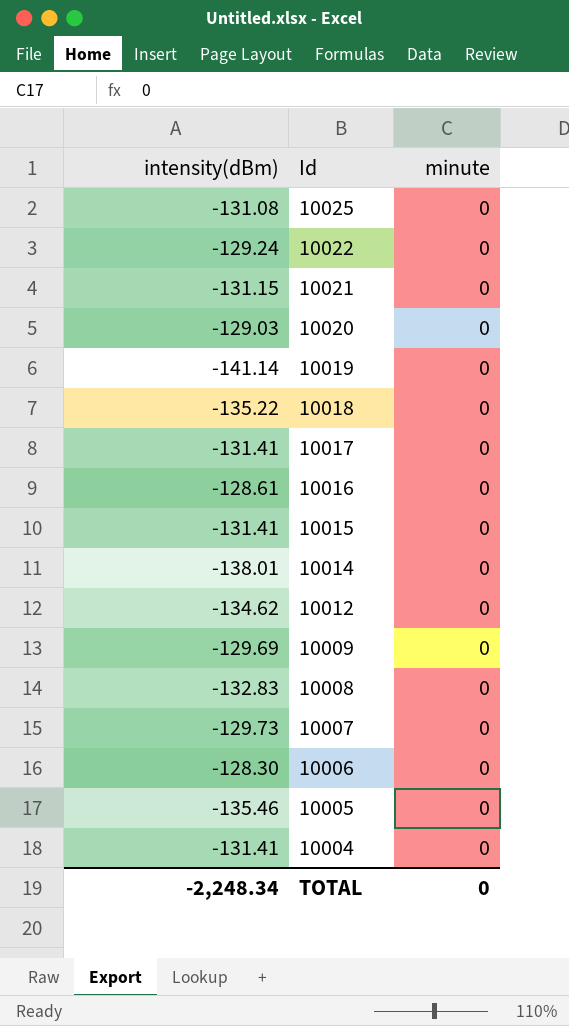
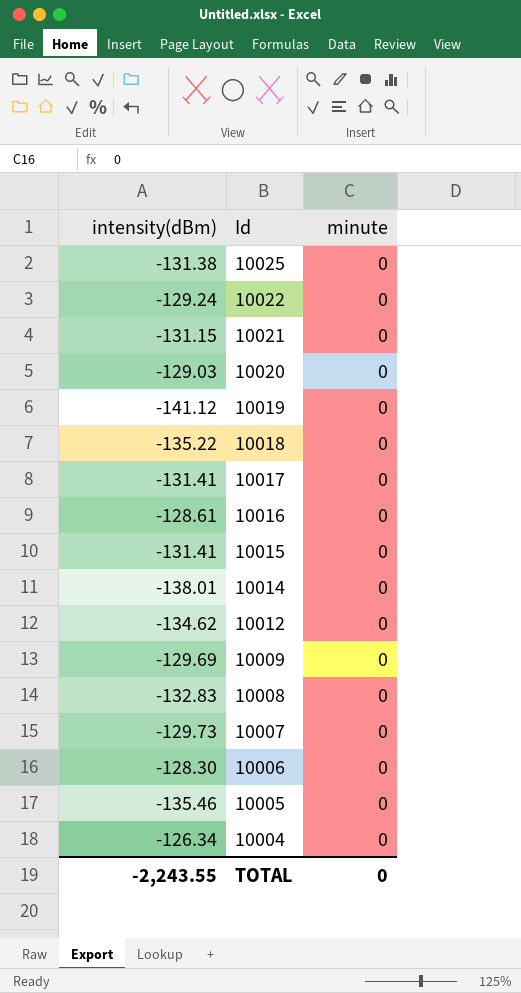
10025 | intensity(dBm): -131.08 -> -131.38
10019 | intensity(dBm): -141.14 -> -141.12
10004 | intensity(dBm): -131.41 -> -126.34
TOTAL | intensity(dBm): -2,248.34 -> -2,243.55

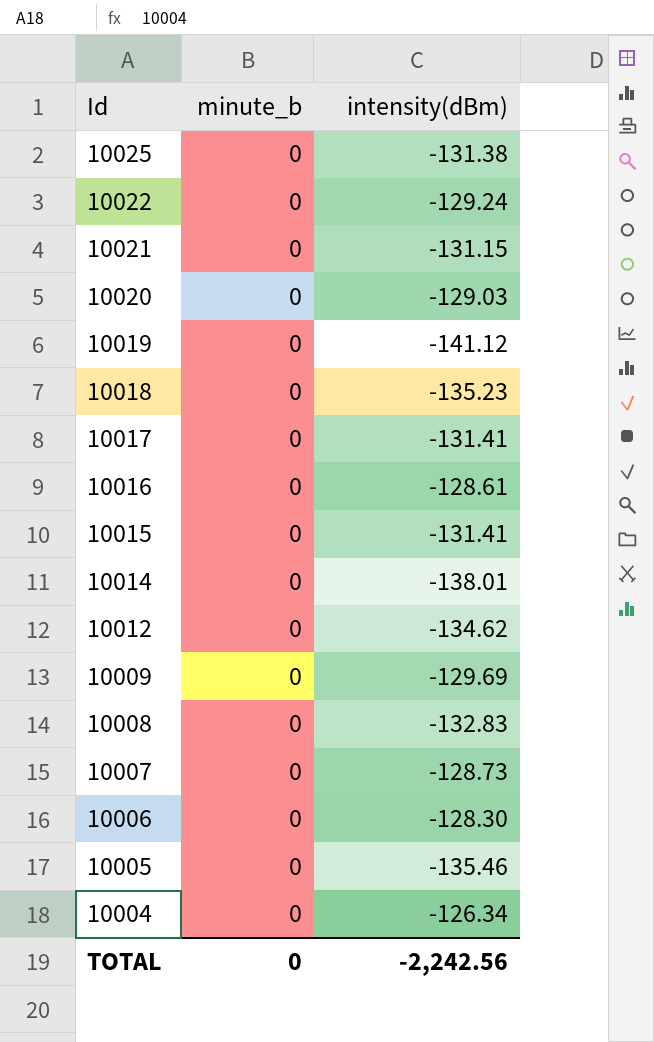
column name: minute -> minute_b
column intensity(dBm) | position: 1 -> 3
10018 | intensity(dBm): -135.22 -> -135.23
10007 | intensity(dBm): -129.73 -> -128.73
TOTAL | intensity(dBm): -2,243.55 -> -2,242.56

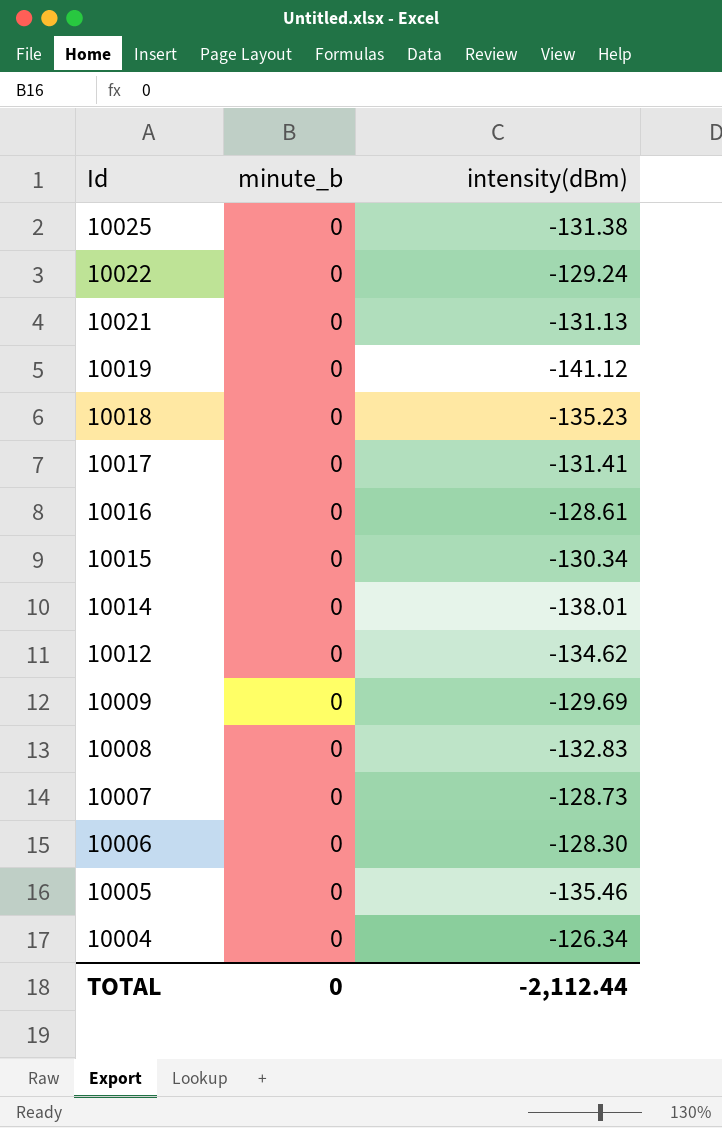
row 10020: 0 | -129.03 -> none
10021 | intensity(dBm): -131.15 -> -131.13
10015 | intensity(dBm): -131.41 -> -130.34
TOTAL | intensity(dBm): -2,242.56 -> -2,112.44

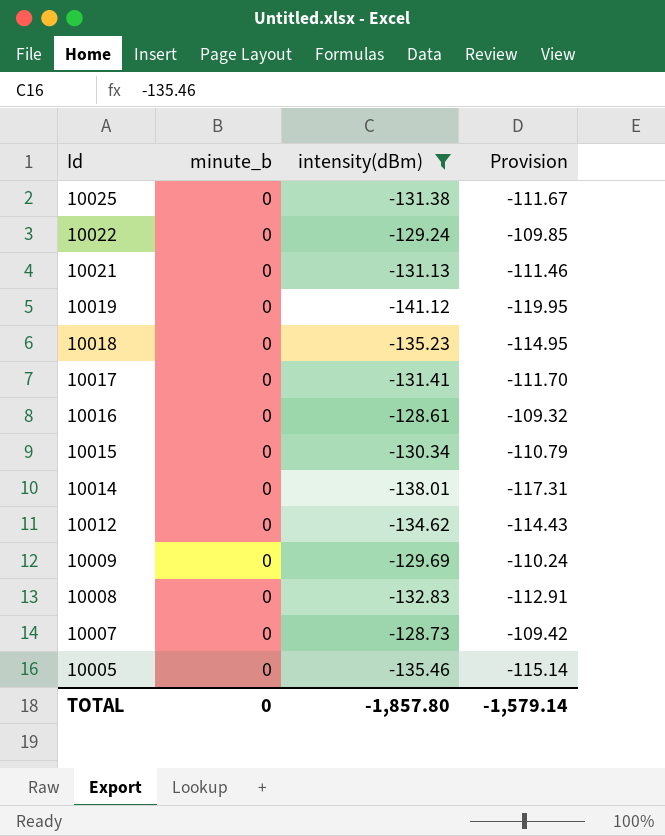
filter: none -> intensity(dBm) <= -128.61
column Provision | formula: none -> [intensity(dBm)] * 0.85
TOTAL | intensity(dBm): -2,112.44 -> -1,857.80

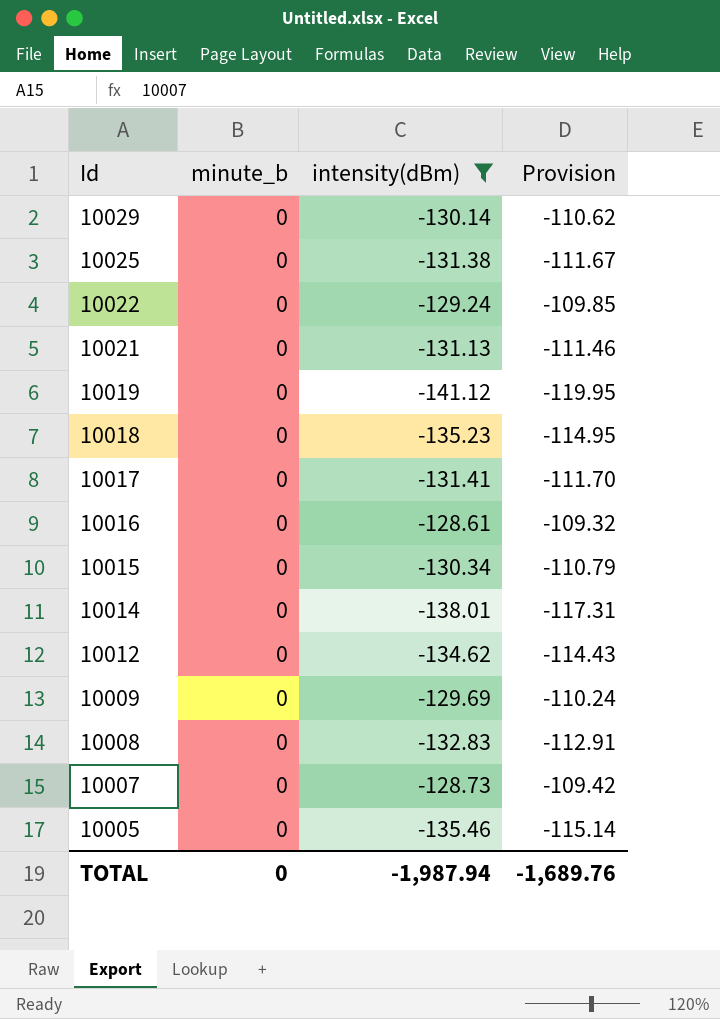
row 10029: none -> 0 | -130.14 | -110.62
TOTAL | intensity(dBm): -1,857.80 -> -1,987.94
TOTAL | Provision: -1,579.14 -> -1,689.76

